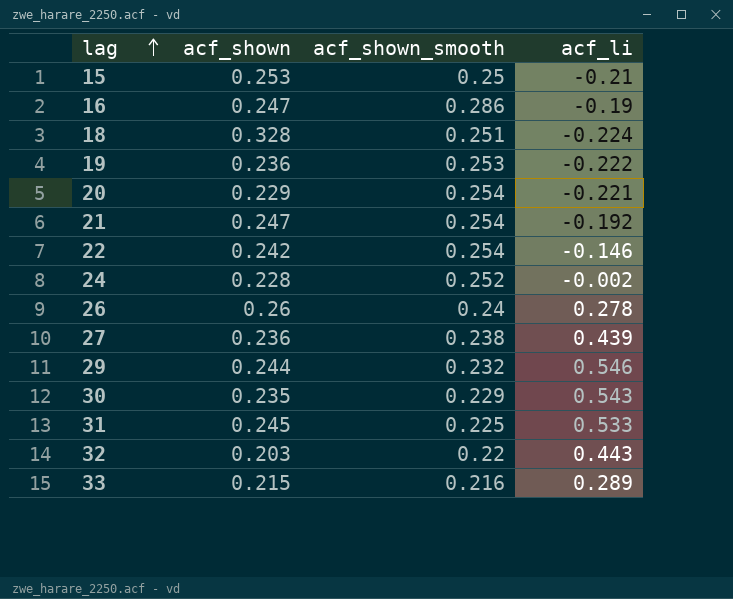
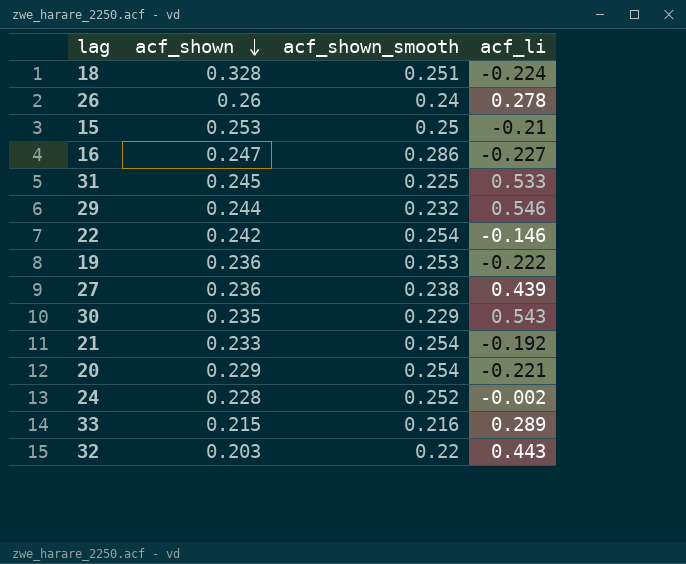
row order: lag ascending -> acf_shown descending
16 | acf_li: -0.19 -> -0.227
21 | acf_shown: 0.247 -> 0.233

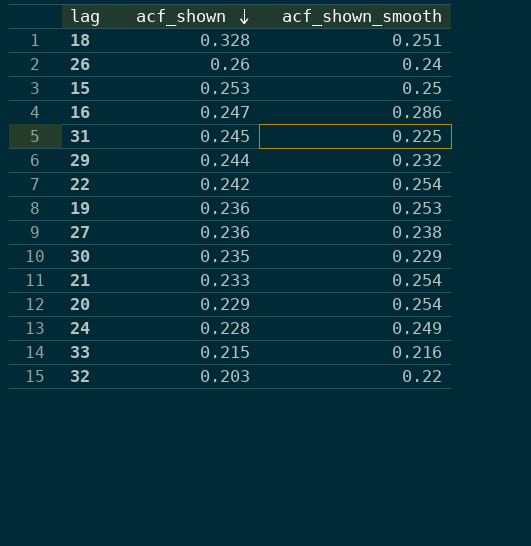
column acf_li | position: 4 -> none
24 | acf_shown_smooth: 0.252 -> 0.249

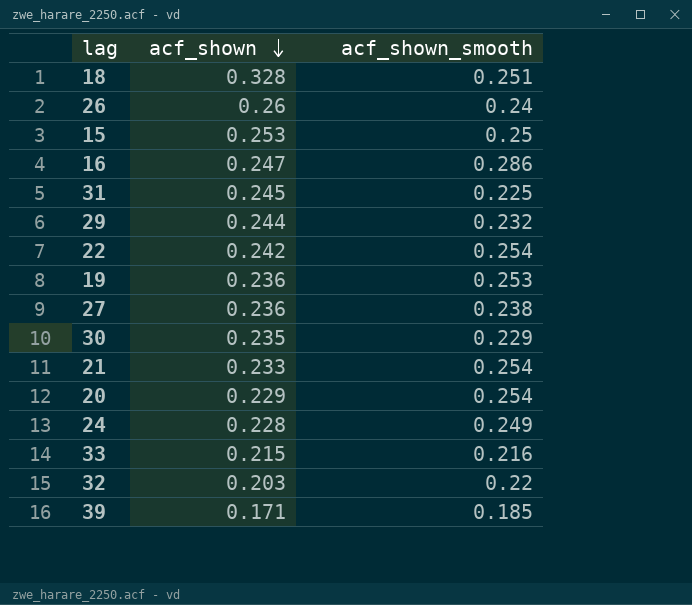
row 39: none -> 0.171 | 0.185

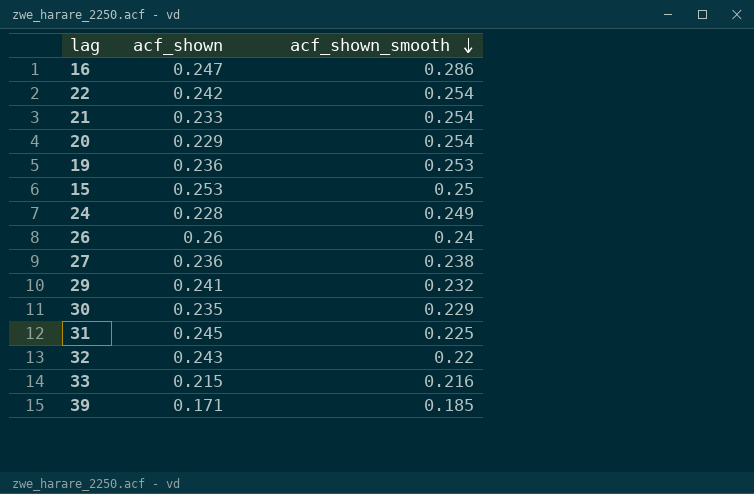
row order: acf_shown descending -> acf_shown_smooth descending
row 18: 0.328 | 0.251 -> none
29 | acf_shown: 0.244 -> 0.241
32 | acf_shown: 0.203 -> 0.243

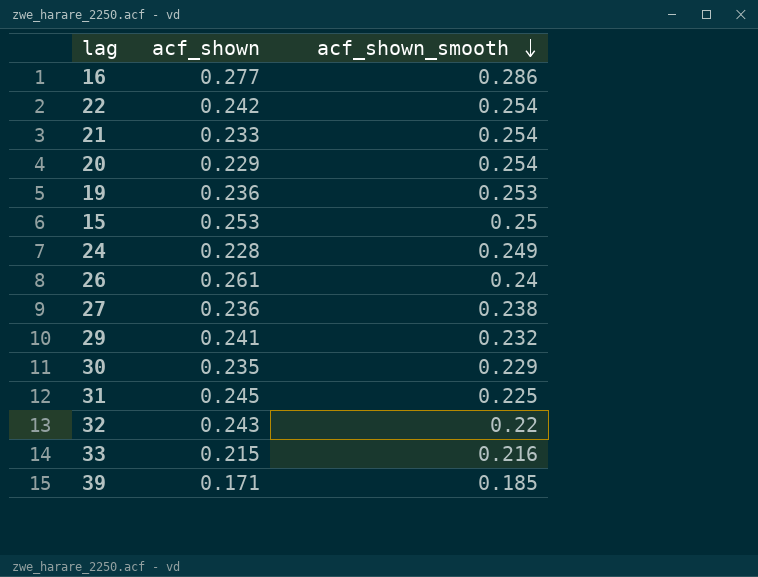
16 | acf_shown: 0.247 -> 0.277
26 | acf_shown: 0.26 -> 0.261

